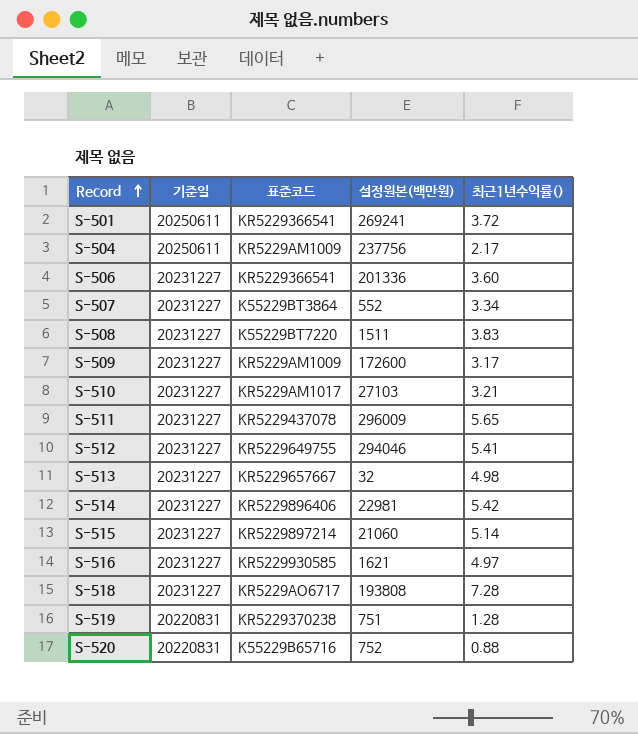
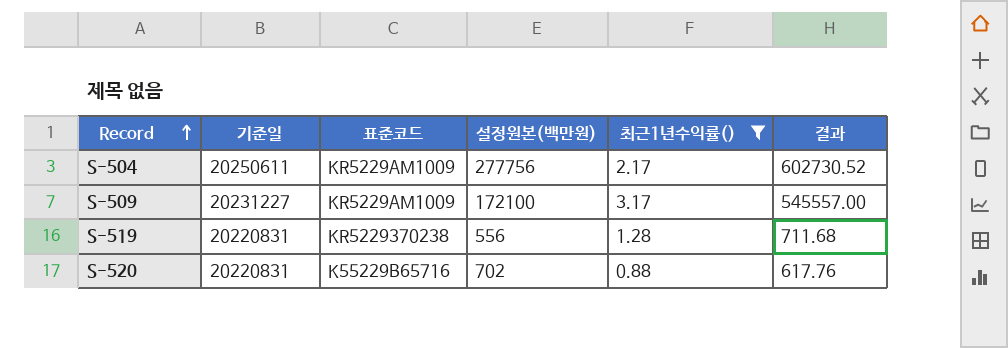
filter: none -> 최근1년수익률() <= 3.17
column 결과 | formula: none -> [설정원본(백만원)] * [최근1년수익률()]
S-504 | 설정원본(백만원): 237756 -> 277756
S-509 | 설정원본(백만원): 172600 -> 172100
S-519 | 설정원본(백만원): 751 -> 556
S-520 | 설정원본(백만원): 752 -> 702

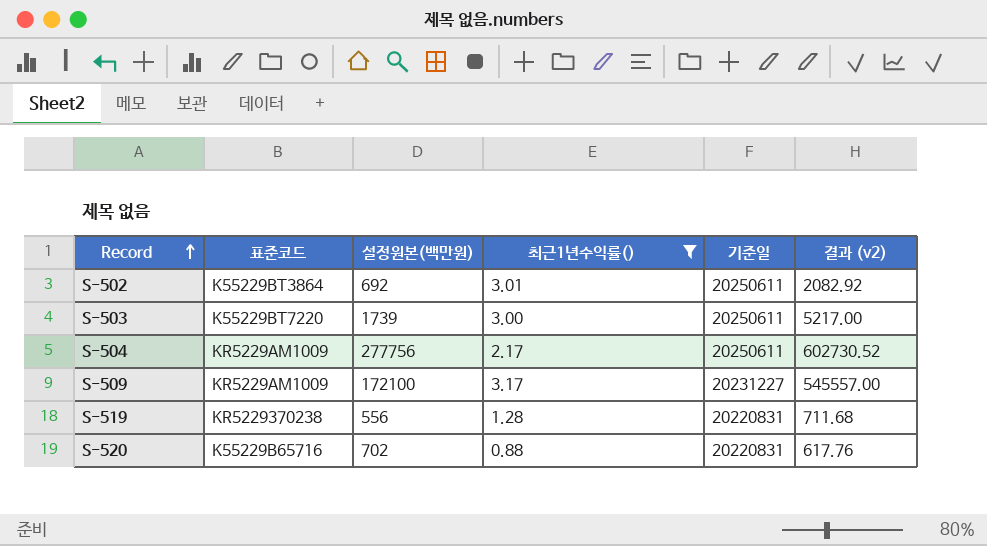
column 기준일 | position: 2 -> 5
column name: 결과 -> 결과 (v2)
row S-502: none -> K55229BT3864 | 692 | 3.01 | 20250611 | 2082.92
row S-503: none -> K55229BT7220 | 1739 | 3.00 | 20250611 | 5217.00

